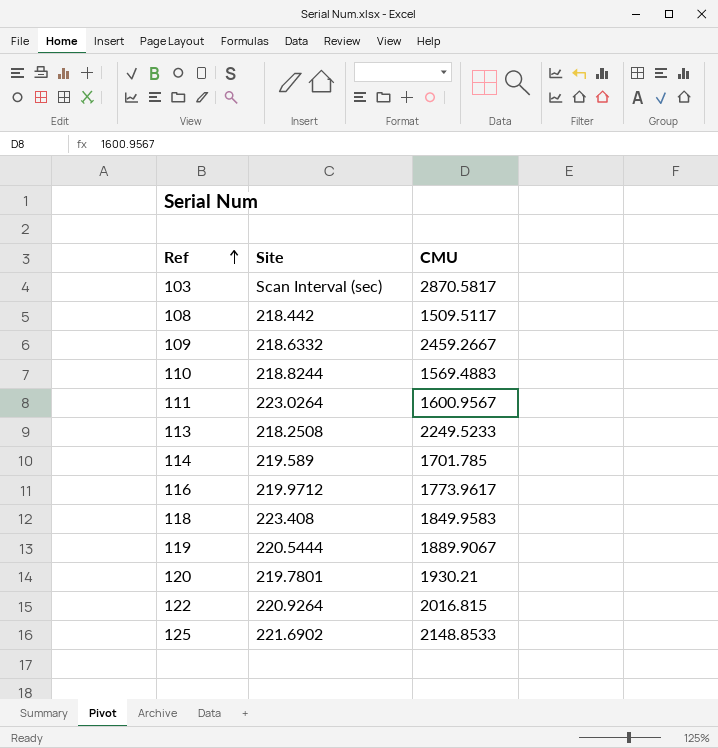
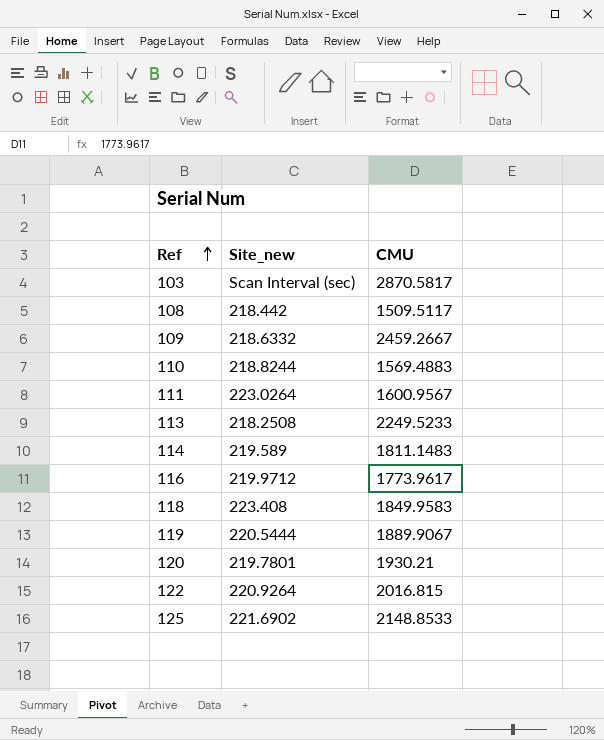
column name: Site -> Site_new
114 | CMU: 1701.785 -> 1811.1483

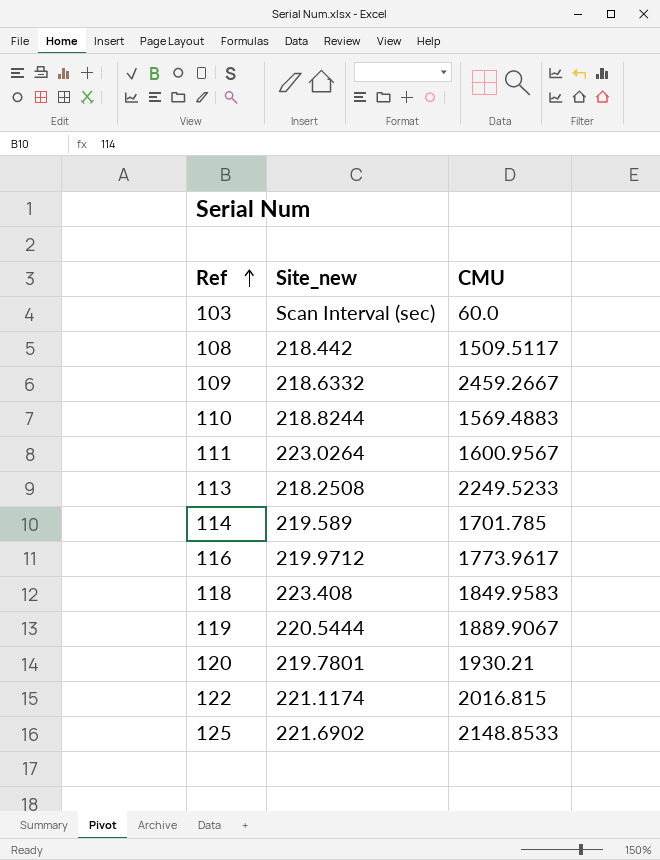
103 | CMU: 2870.5817 -> 60.0
114 | CMU: 1811.1483 -> 1701.785
122 | Site_new: 220.9264 -> 221.1174

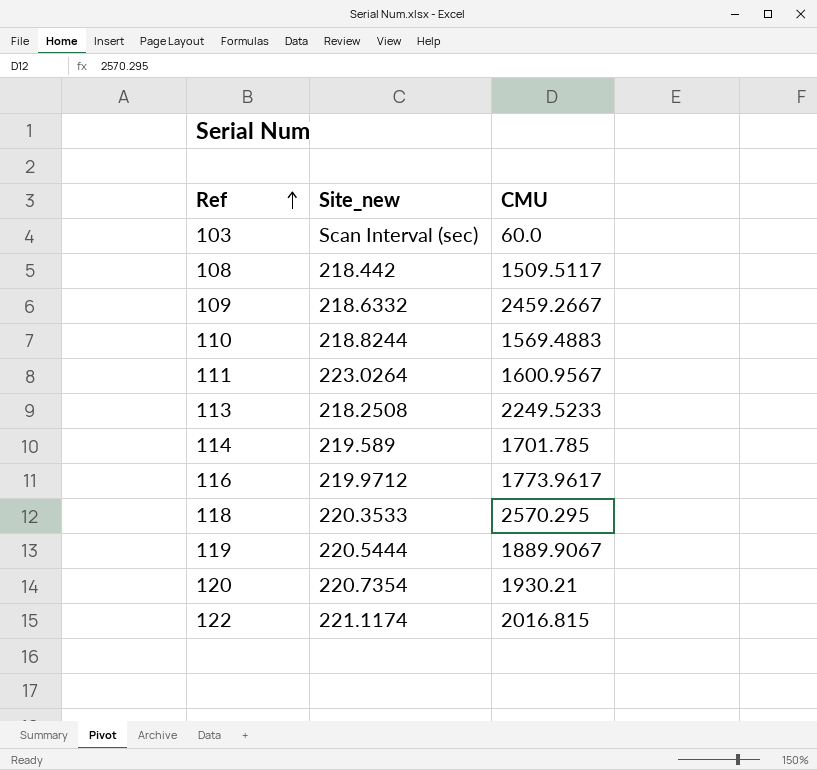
row 125: 221.6902 | 2148.8533 -> none
118 | Site_new: 223.408 -> 220.3533
118 | CMU: 1849.9583 -> 2570.295
120 | Site_new: 219.7801 -> 220.7354

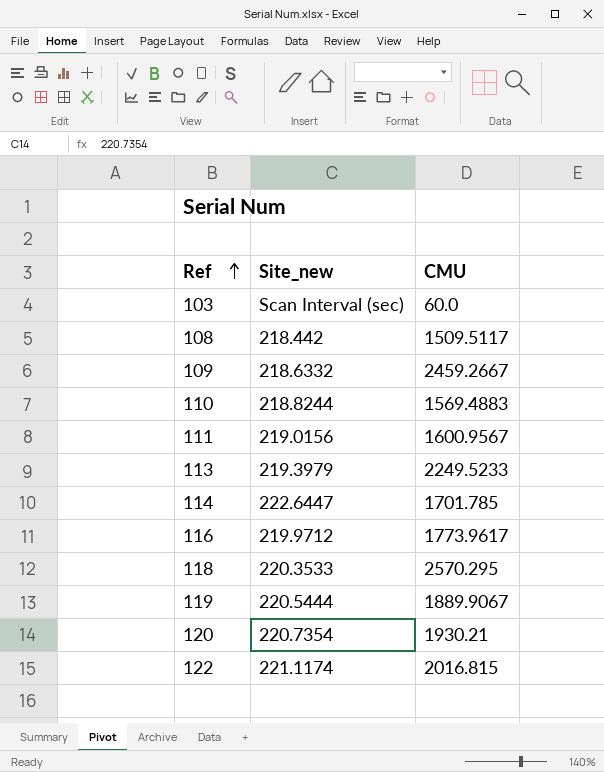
111 | Site_new: 223.0264 -> 219.0156
113 | Site_new: 218.2508 -> 219.3979
114 | Site_new: 219.589 -> 222.6447

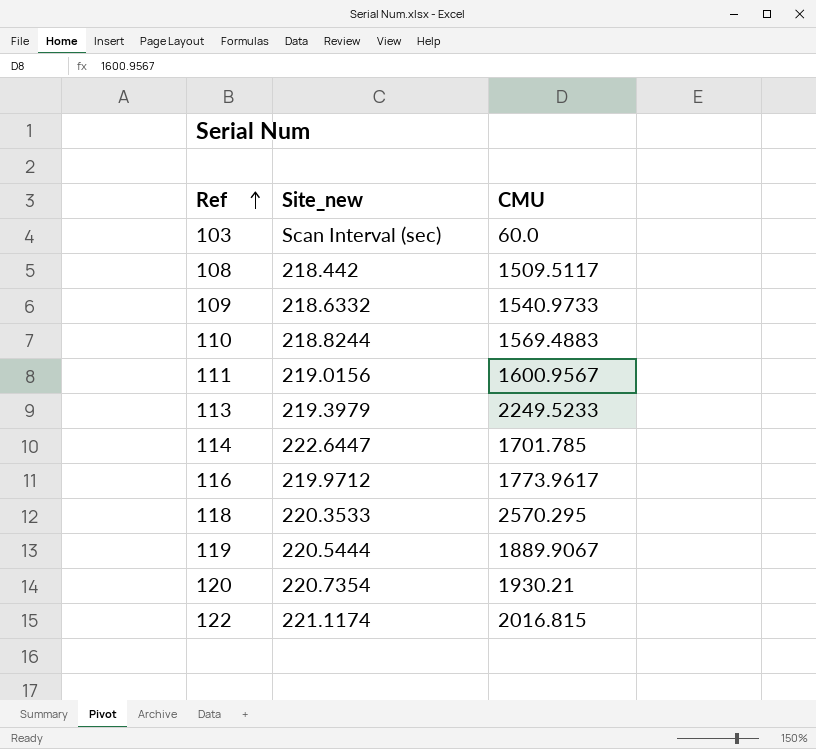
109 | CMU: 2459.2667 -> 1540.9733

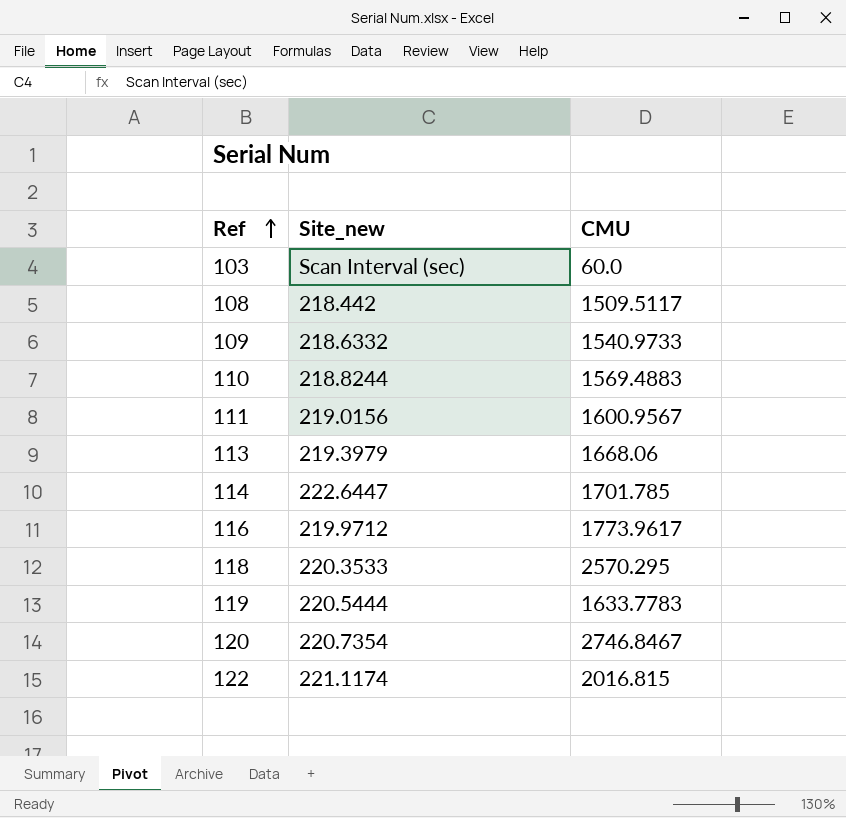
113 | CMU: 2249.5233 -> 1668.06
119 | CMU: 1889.9067 -> 1633.7783
120 | CMU: 1930.21 -> 2746.8467

